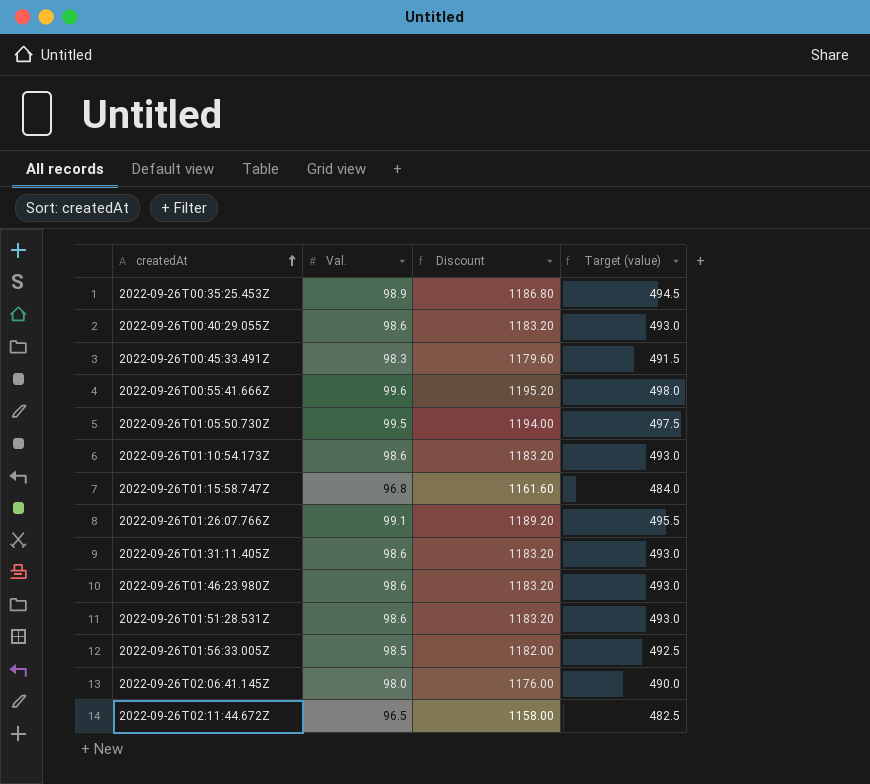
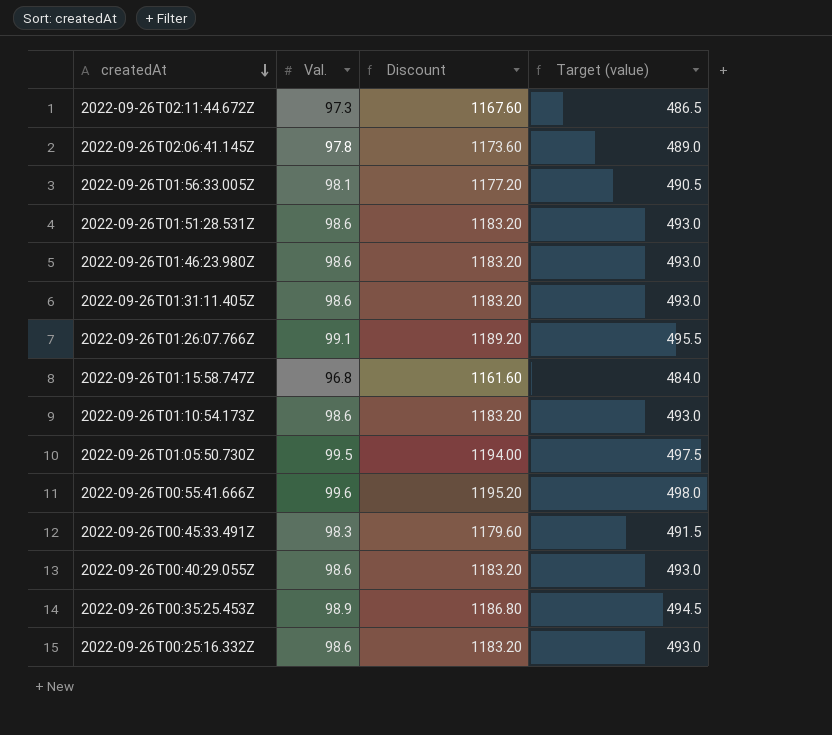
row order: createdAt ascending -> createdAt descending
2022-09-26T02:11:44.672Z | Val.: 96.5 -> 97.3
2022-09-26T02:11:44.672Z | Discount: 1158.00 -> 1167.60
2022-09-26T02:11:44.672Z | Target (value): 482.5 -> 486.5
2022-09-26T02:06:41.145Z | Val.: 98.0 -> 97.8
2022-09-26T02:06:41.145Z | Discount: 1176.00 -> 1173.60
2022-09-26T02:06:41.145Z | Target (value): 490.0 -> 489.0
2022-09-26T01:56:33.005Z | Val.: 98.5 -> 98.1
2022-09-26T01:56:33.005Z | Discount: 1182.00 -> 1177.20
2022-09-26T01:56:33.005Z | Target (value): 492.5 -> 490.5
row 2022-09-26T00:25:16.332Z: none -> 98.6 | 1183.20 | 493.0

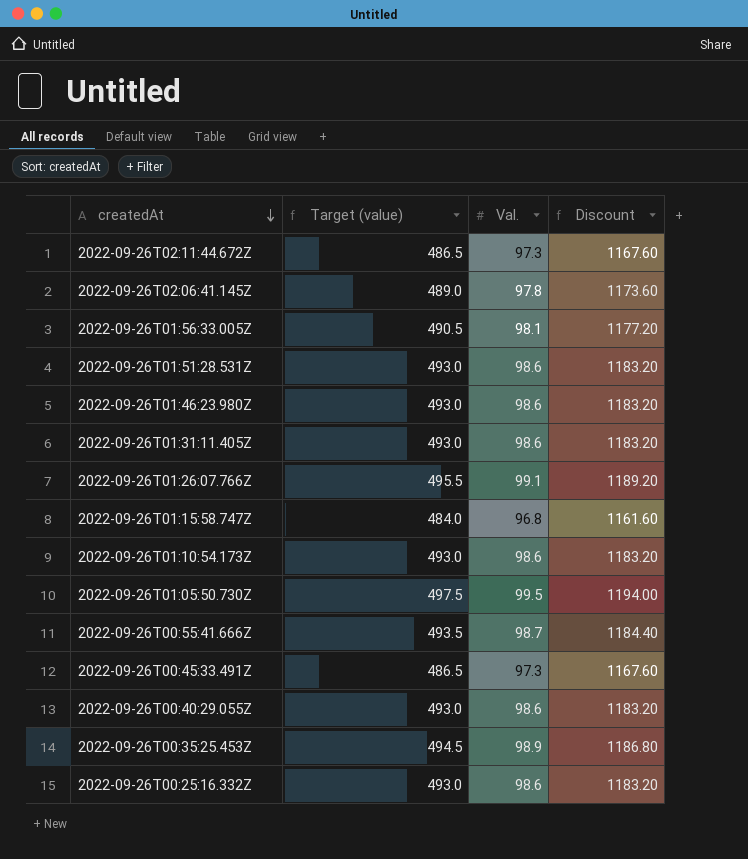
column Target (value) | position: 4 -> 2
2022-09-26T00:55:41.666Z | Target (value): 498.0 -> 493.5
2022-09-26T00:55:41.666Z | Val.: 99.6 -> 98.7
2022-09-26T00:55:41.666Z | Discount: 1195.20 -> 1184.40
2022-09-26T00:45:33.491Z | Target (value): 491.5 -> 486.5
2022-09-26T00:45:33.491Z | Val.: 98.3 -> 97.3
2022-09-26T00:45:33.491Z | Discount: 1179.60 -> 1167.60

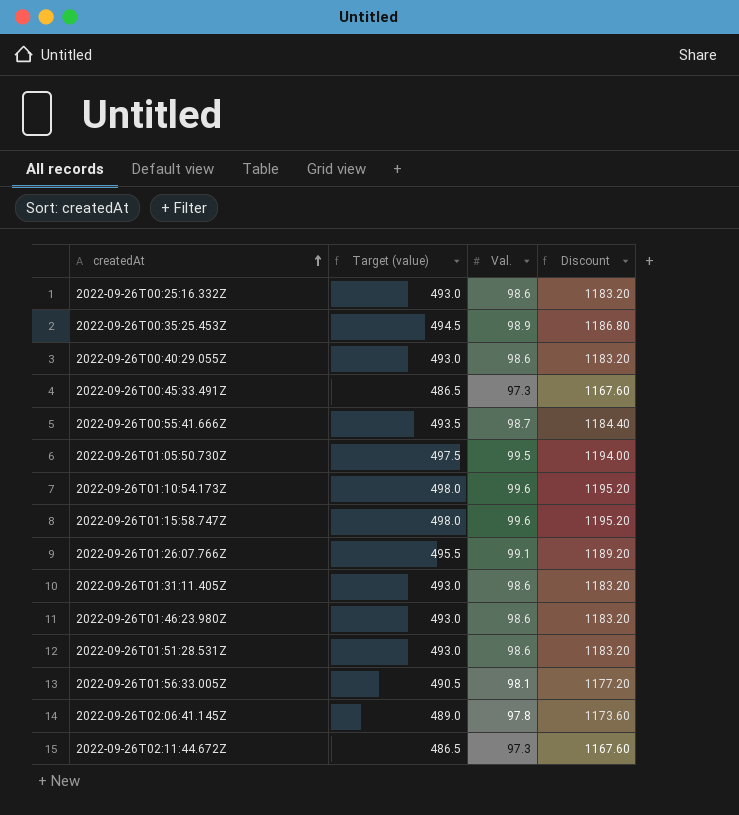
row order: createdAt descending -> createdAt ascending
2022-09-26T01:10:54.173Z | Target (value): 493.0 -> 498.0
2022-09-26T01:10:54.173Z | Val.: 98.6 -> 99.6
2022-09-26T01:10:54.173Z | Discount: 1183.20 -> 1195.20
2022-09-26T01:15:58.747Z | Target (value): 484.0 -> 498.0
2022-09-26T01:15:58.747Z | Val.: 96.8 -> 99.6
2022-09-26T01:15:58.747Z | Discount: 1161.60 -> 1195.20

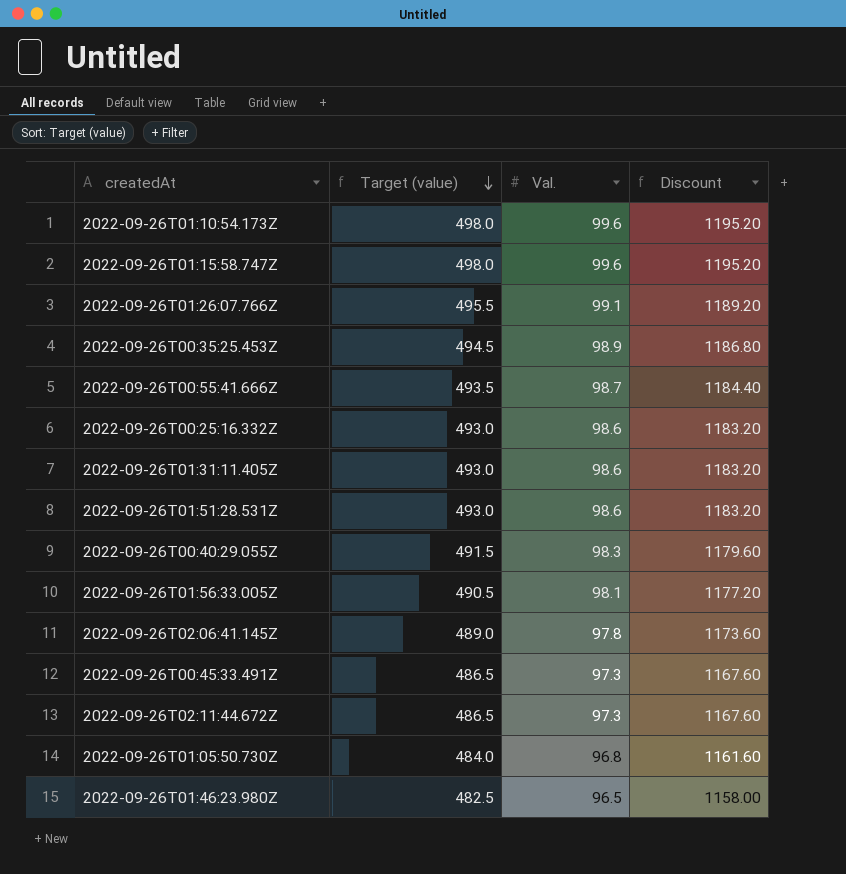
row order: createdAt ascending -> Target (value) descending
2022-09-26T00:40:29.055Z | Target (value): 493.0 -> 491.5
2022-09-26T00:40:29.055Z | Val.: 98.6 -> 98.3
2022-09-26T00:40:29.055Z | Discount: 1183.20 -> 1179.60
2022-09-26T01:05:50.730Z | Target (value): 497.5 -> 484.0
2022-09-26T01:05:50.730Z | Val.: 99.5 -> 96.8
2022-09-26T01:05:50.730Z | Discount: 1194.00 -> 1161.60
2022-09-26T01:46:23.980Z | Target (value): 493.0 -> 482.5
2022-09-26T01:46:23.980Z | Val.: 98.6 -> 96.5
2022-09-26T01:46:23.980Z | Discount: 1183.20 -> 1158.00

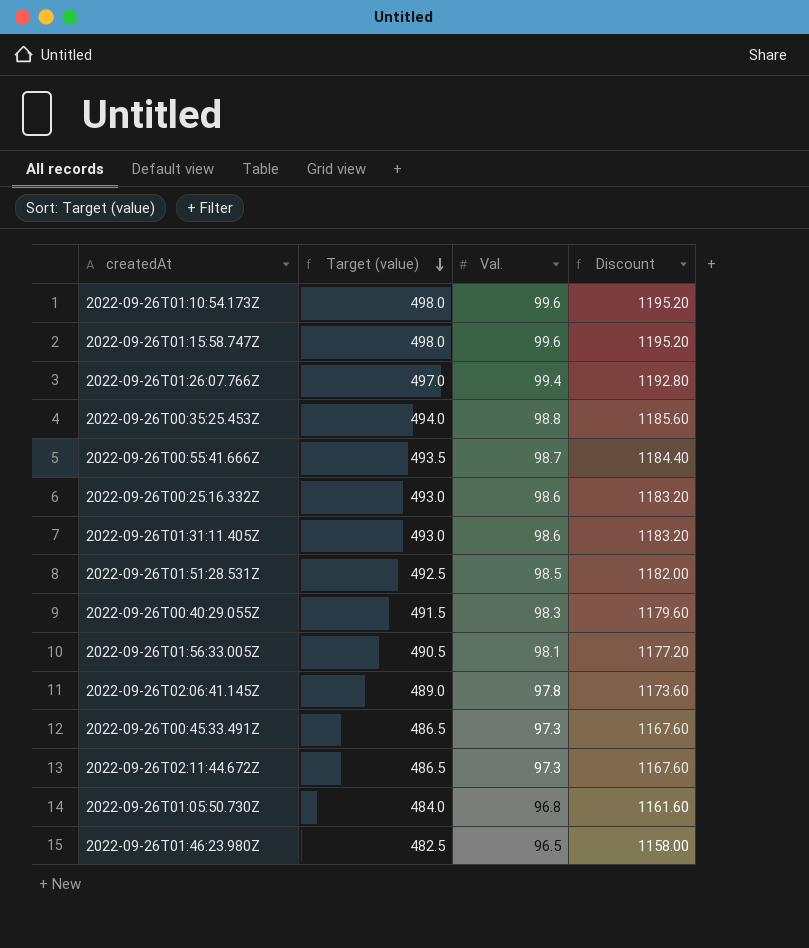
2022-09-26T01:26:07.766Z | Target (value): 495.5 -> 497.0
2022-09-26T01:26:07.766Z | Val.: 99.1 -> 99.4
2022-09-26T01:26:07.766Z | Discount: 1189.20 -> 1192.80
2022-09-26T00:35:25.453Z | Target (value): 494.5 -> 494.0
2022-09-26T00:35:25.453Z | Val.: 98.9 -> 98.8
2022-09-26T00:35:25.453Z | Discount: 1186.80 -> 1185.60
2022-09-26T01:51:28.531Z | Target (value): 493.0 -> 492.5
2022-09-26T01:51:28.531Z | Val.: 98.6 -> 98.5
2022-09-26T01:51:28.531Z | Discount: 1183.20 -> 1182.00

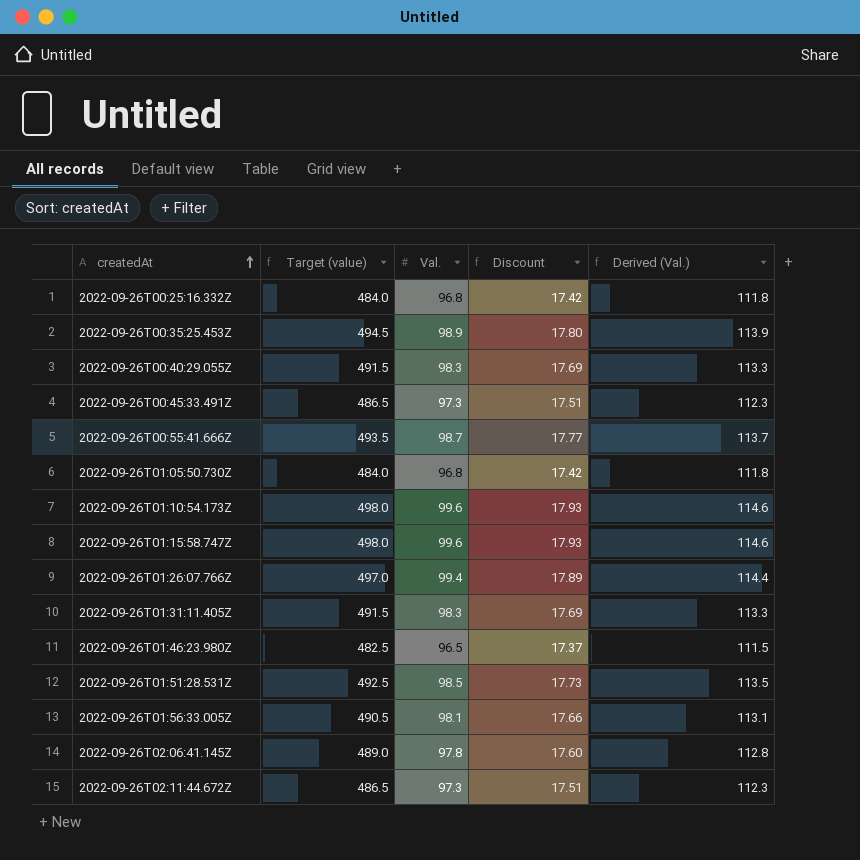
row order: Target (value) descending -> createdAt ascending
column Discount | formula: [Val.] * 12 -> [Val.] * 0.18
column Derived (Val.) | formula: none -> [Val.] + 15
2022-09-26T00:25:16.332Z | Target (value): 493.0 -> 484.0
2022-09-26T00:25:16.332Z | Val.: 98.6 -> 96.8
2022-09-26T00:35:25.453Z | Target (value): 494.0 -> 494.5
2022-09-26T00:35:25.453Z | Val.: 98.8 -> 98.9
2022-09-26T01:31:11.405Z | Target (value): 493.0 -> 491.5
2022-09-26T01:31:11.405Z | Val.: 98.6 -> 98.3

